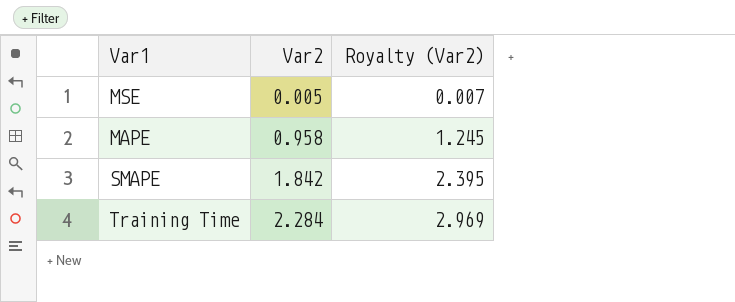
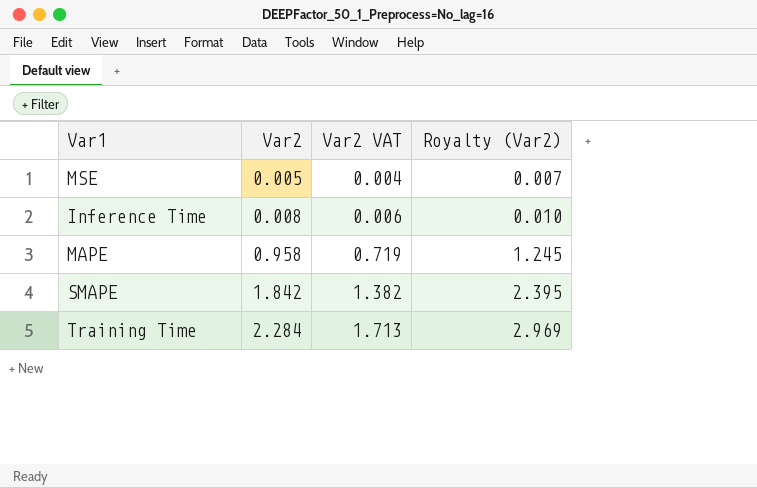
column Var2 VAT | formula: none -> [Var2] * 0.75
row Inference Time: none -> 0.008 | 0.006 | 0.010

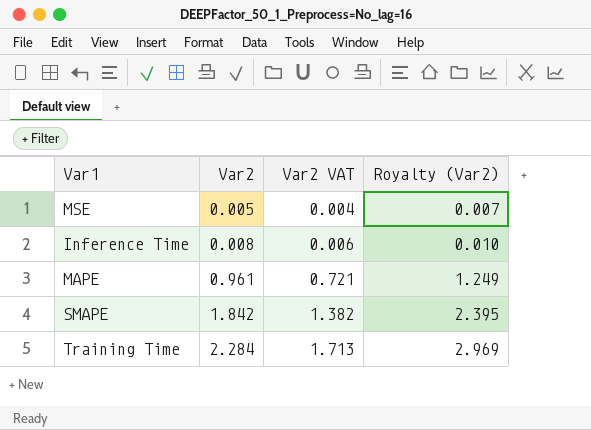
MAPE | Var2: 0.958 -> 0.961
MAPE | Var2 VAT: 0.719 -> 0.721
MAPE | Royalty (Var2): 1.245 -> 1.249

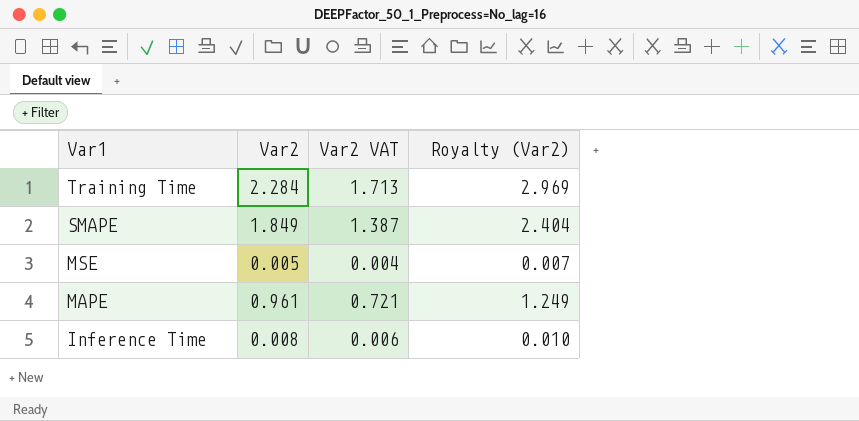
row order: Var2 ascending -> Var1 descending
SMAPE | Var2: 1.842 -> 1.849
SMAPE | Var2 VAT: 1.382 -> 1.387
SMAPE | Royalty (Var2): 2.395 -> 2.404

